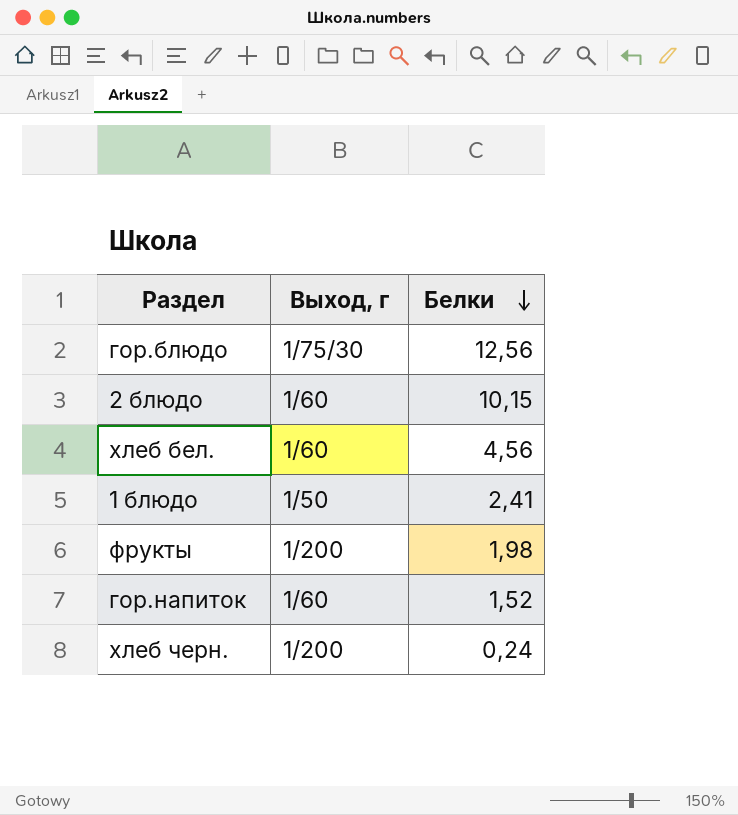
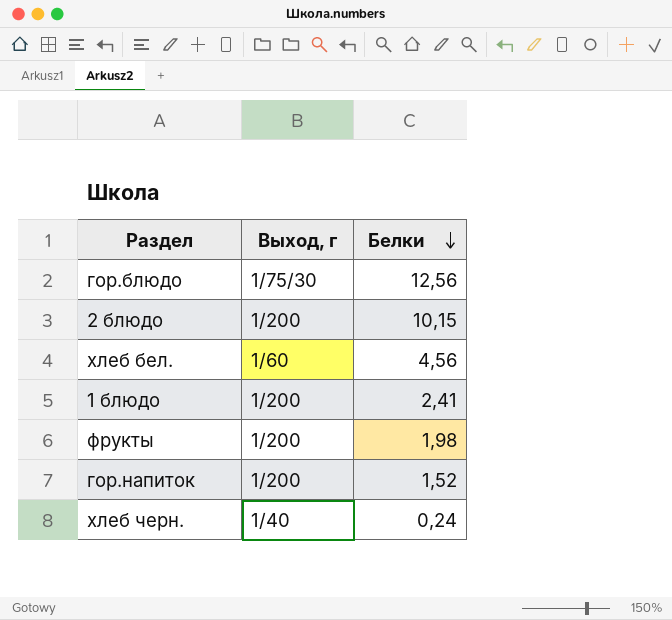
2 блюдо | Выход, г: 1/60 -> 1/200
1 блюдо | Выход, г: 1/50 -> 1/200
гор.напиток | Выход, г: 1/60 -> 1/200
хлеб черн. | Выход, г: 1/200 -> 1/40

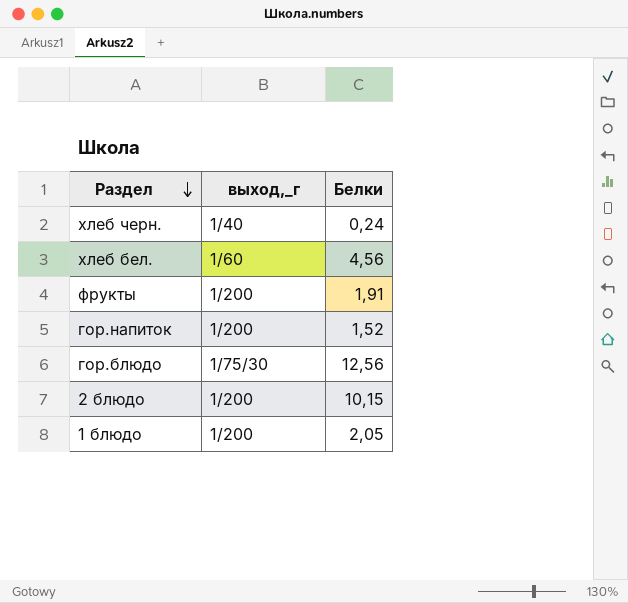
row order: Белки descending -> Раздел descending
column name: Выход, г -> выход,_г
фрукты | Белки: 1,98 -> 1,91
1 блюдо | Белки: 2,41 -> 2,05

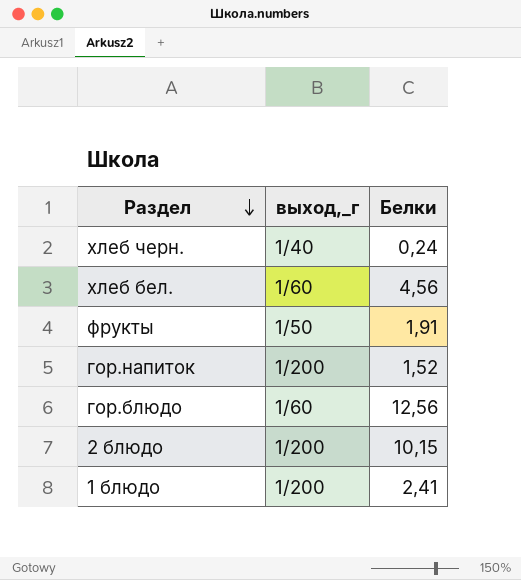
фрукты | выход,_г: 1/200 -> 1/50
гор.блюдо | выход,_г: 1/75/30 -> 1/60
1 блюдо | Белки: 2,05 -> 2,41

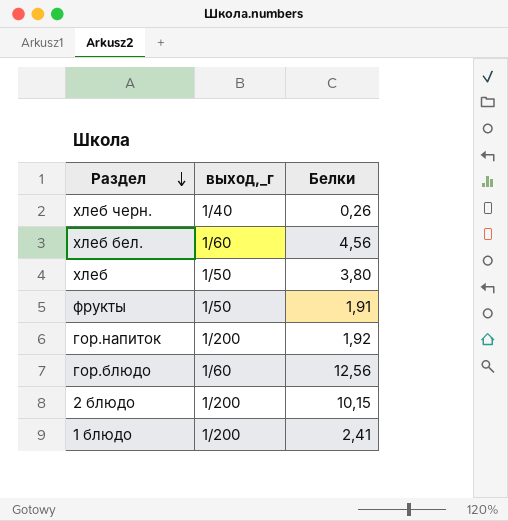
хлеб черн. | Белки: 0,24 -> 0,26
row хлеб: none -> 1/50 | 3,80
гор.напиток | Белки: 1,52 -> 1,92

